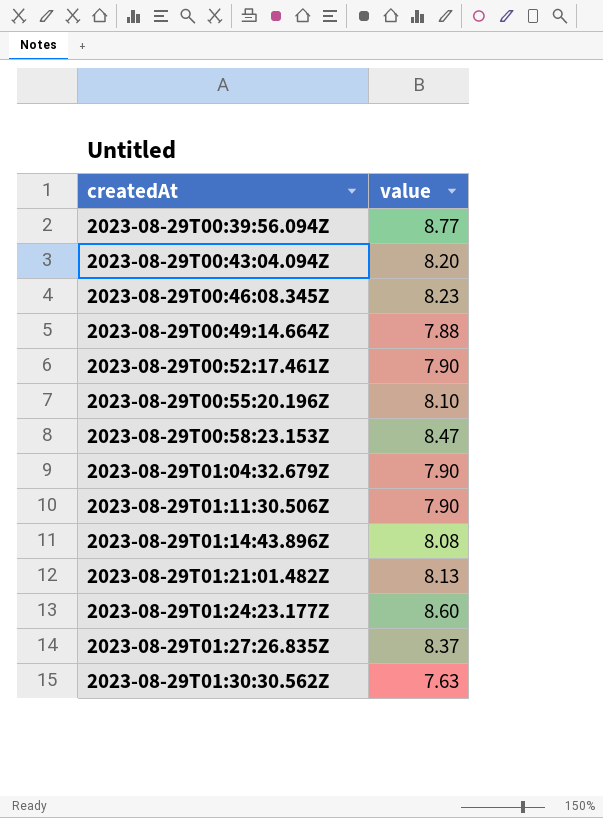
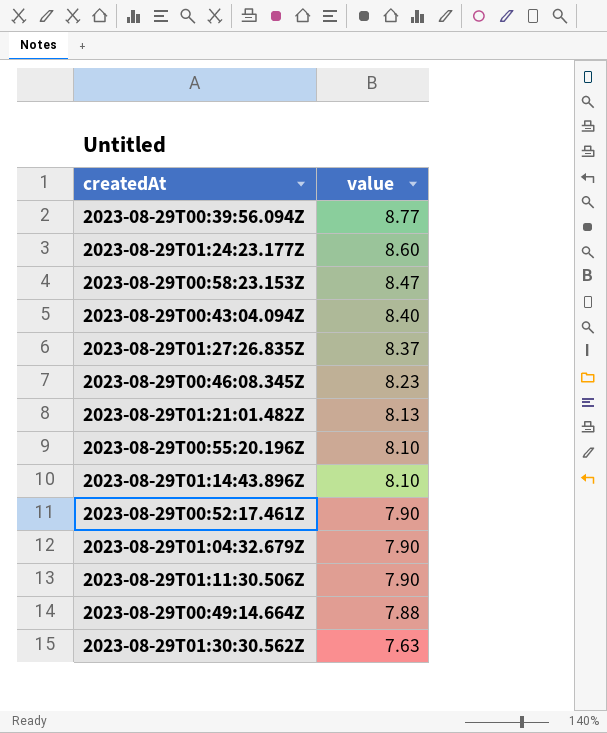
row order: createdAt ascending -> value descending
2023-08-29T00:43:04.094Z | value: 8.20 -> 8.40
2023-08-29T01:14:43.896Z | value: 8.08 -> 8.10

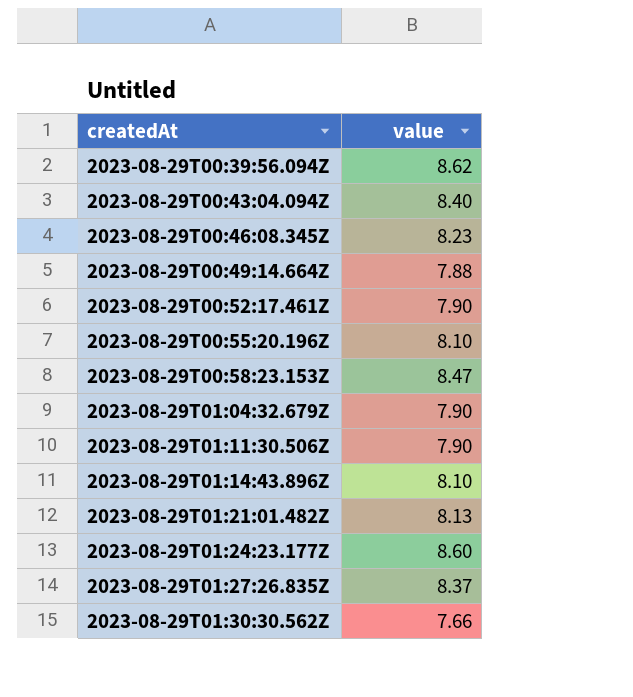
row order: value descending -> createdAt ascending
2023-08-29T00:39:56.094Z | value: 8.77 -> 8.62
2023-08-29T01:30:30.562Z | value: 7.63 -> 7.66

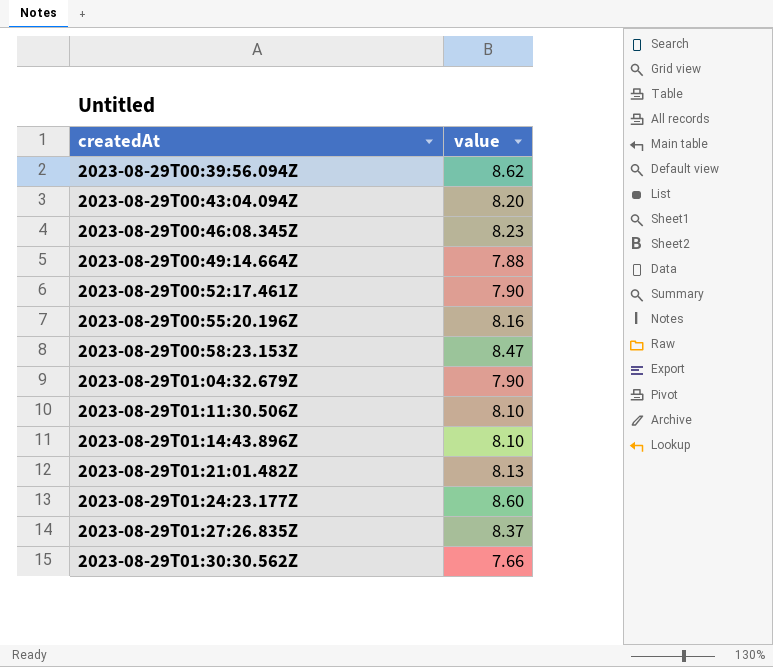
2023-08-29T00:43:04.094Z | value: 8.40 -> 8.20
2023-08-29T00:55:20.196Z | value: 8.10 -> 8.16
2023-08-29T01:11:30.506Z | value: 7.90 -> 8.10

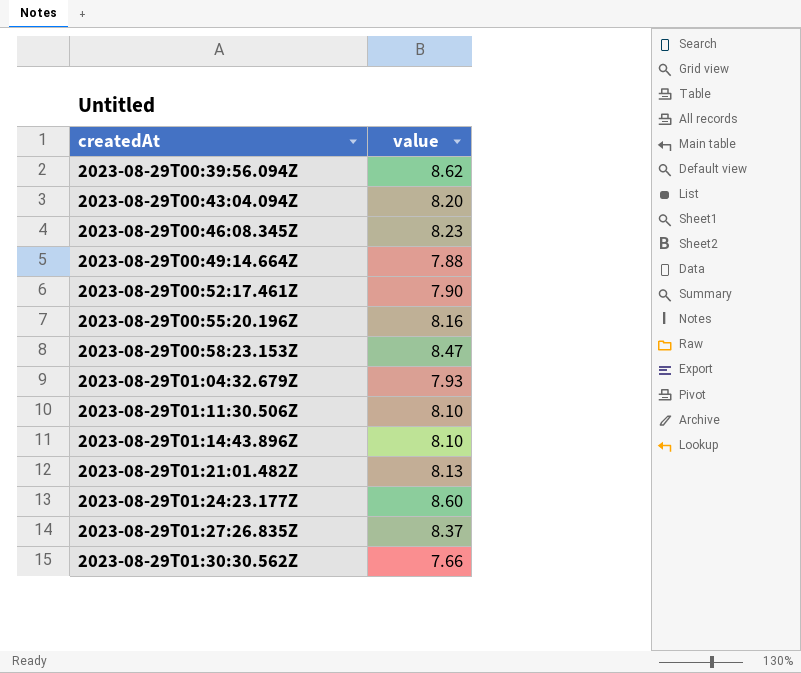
2023-08-29T01:04:32.679Z | value: 7.90 -> 7.93

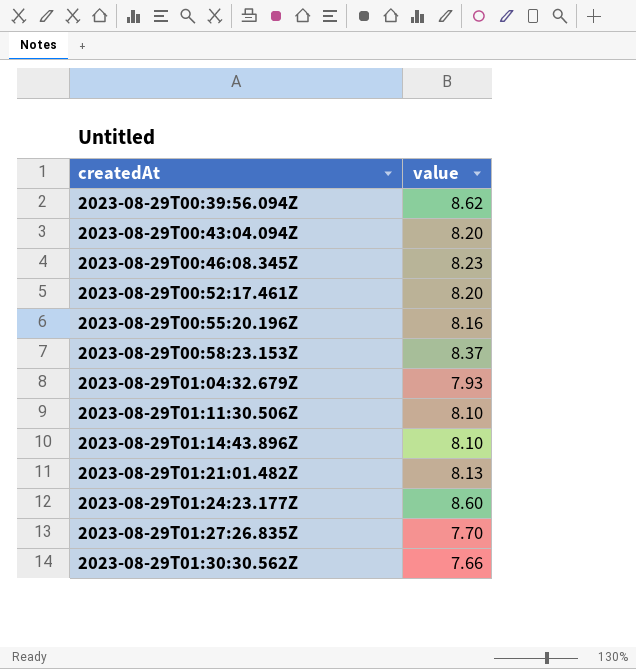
row 2023-08-29T00:49:14.664Z: 7.88 -> none
2023-08-29T00:52:17.461Z | value: 7.90 -> 8.20
2023-08-29T00:58:23.153Z | value: 8.47 -> 8.37
2023-08-29T01:27:26.835Z | value: 8.37 -> 7.70

